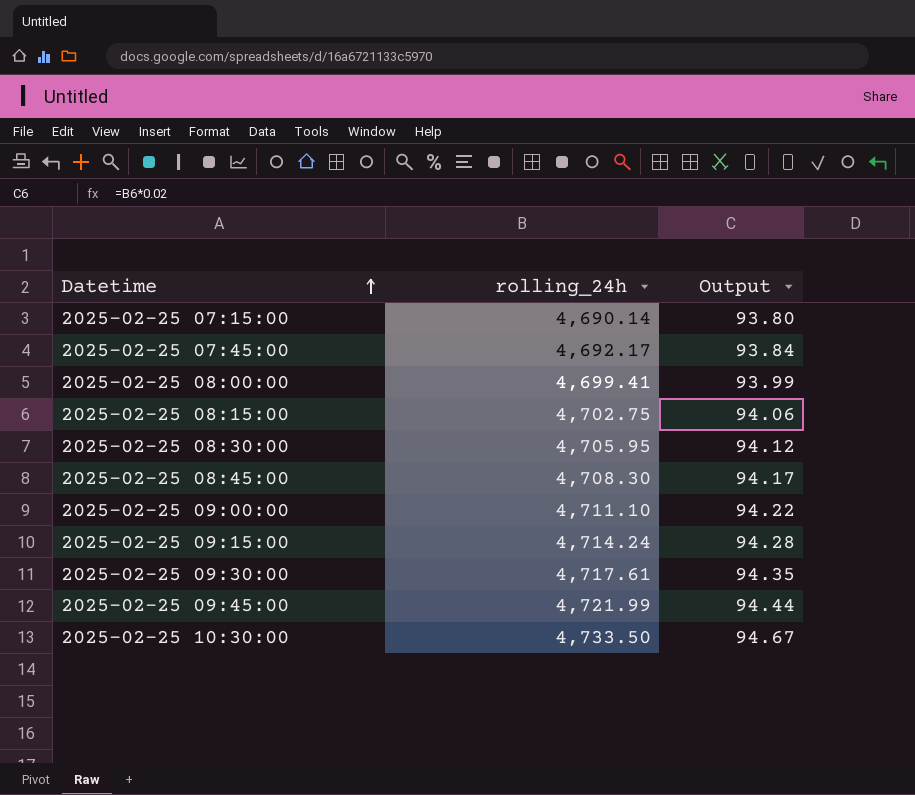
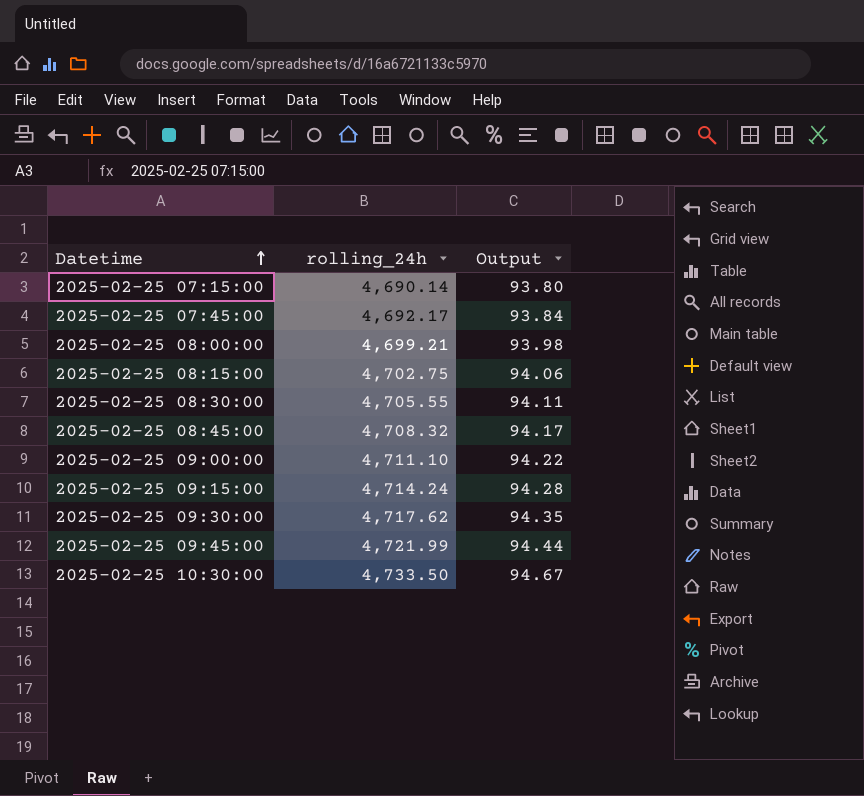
2025-02-25 08:00:00 | rolling_24h: 4,699.41 -> 4,699.21
2025-02-25 08:00:00 | Output: 93.99 -> 93.98
2025-02-25 08:30:00 | rolling_24h: 4,705.95 -> 4,705.55
2025-02-25 08:30:00 | Output: 94.12 -> 94.11
2025-02-25 08:45:00 | rolling_24h: 4,708.30 -> 4,708.32
2025-02-25 09:30:00 | rolling_24h: 4,717.61 -> 4,717.62

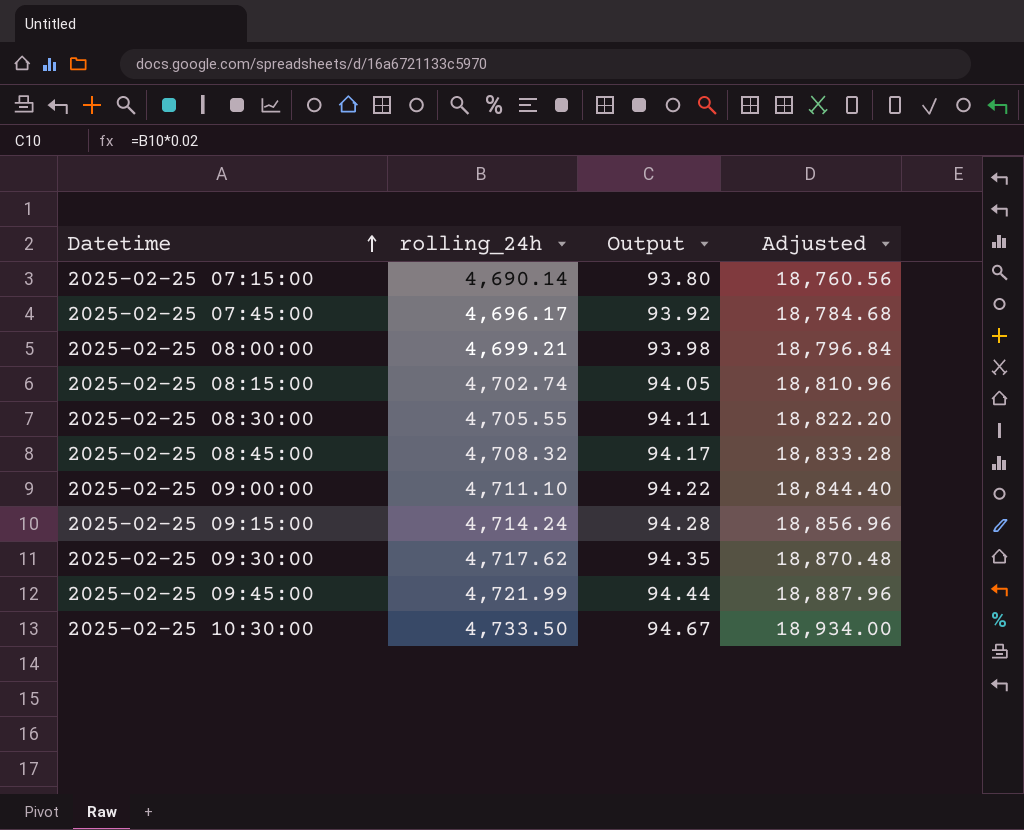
column Adjusted | formula: none -> [rolling_24h] * 4
2025-02-25 07:45:00 | rolling_24h: 4,692.17 -> 4,696.17
2025-02-25 07:45:00 | Output: 93.84 -> 93.92
2025-02-25 08:15:00 | rolling_24h: 4,702.75 -> 4,702.74
2025-02-25 08:15:00 | Output: 94.06 -> 94.05

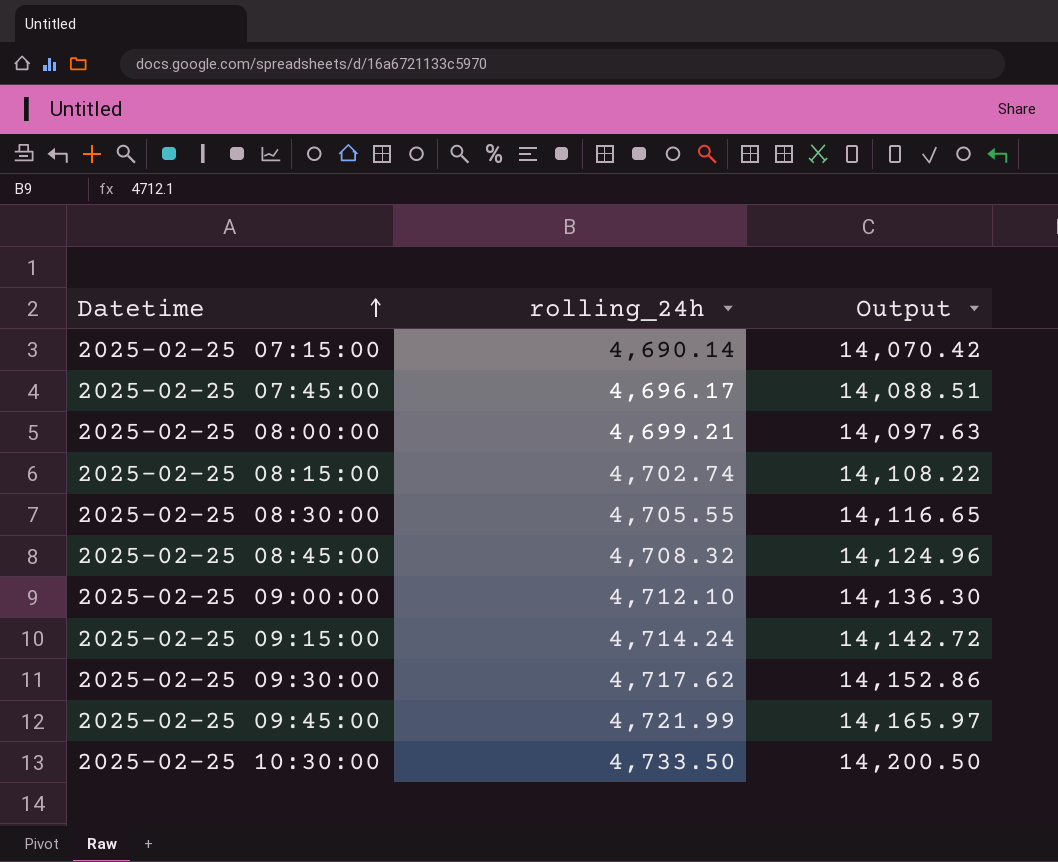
column Adjusted | formula: [rolling_24h] * 4 -> none
column Output | formula: [rolling_24h] * 0.02 -> [rolling_24h] * 3
2025-02-25 09:00:00 | rolling_24h: 4,711.10 -> 4,712.10

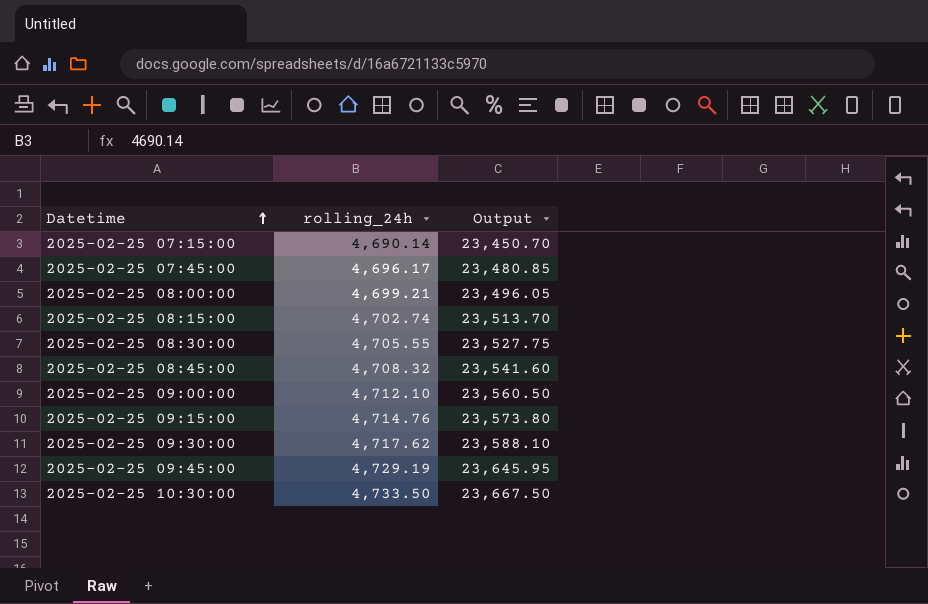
column Output | formula: [rolling_24h] * 3 -> [rolling_24h] * 5
2025-02-25 09:15:00 | rolling_24h: 4,714.24 -> 4,714.76
2025-02-25 09:45:00 | rolling_24h: 4,721.99 -> 4,729.19

